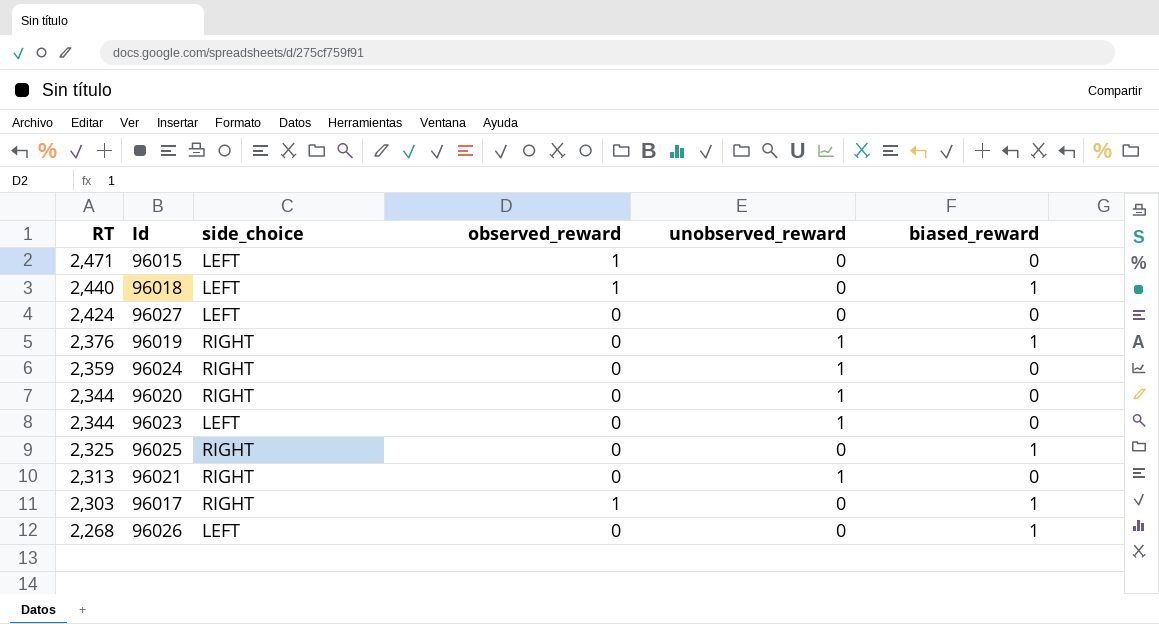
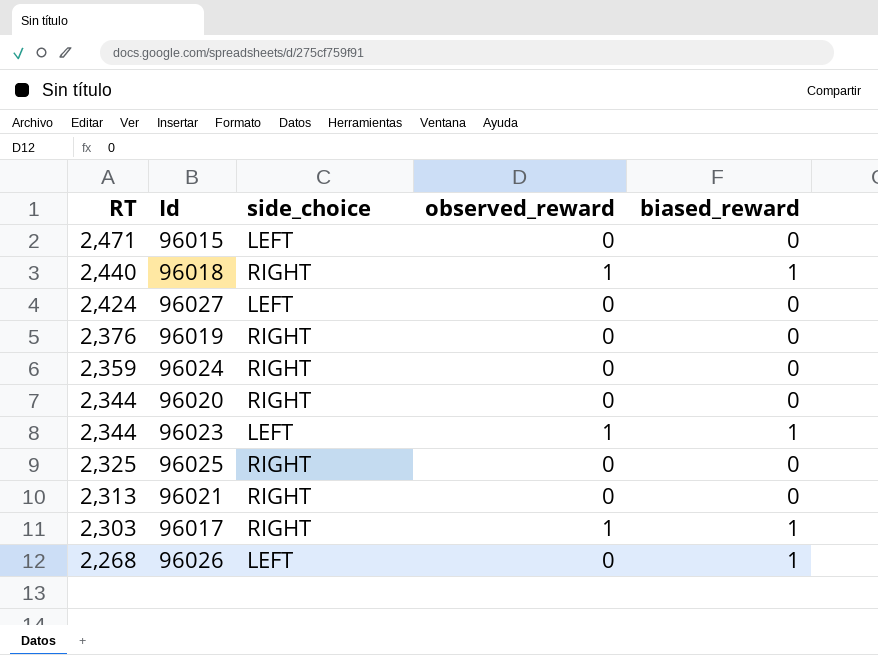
column unobserved_reward | position: 5 -> none
96015 | observed_reward: 1 -> 0
96018 | side_choice: LEFT -> RIGHT
96019 | biased_reward: 1 -> 0
96023 | observed_reward: 0 -> 1
96023 | biased_reward: 0 -> 1
96025 | biased_reward: 1 -> 0

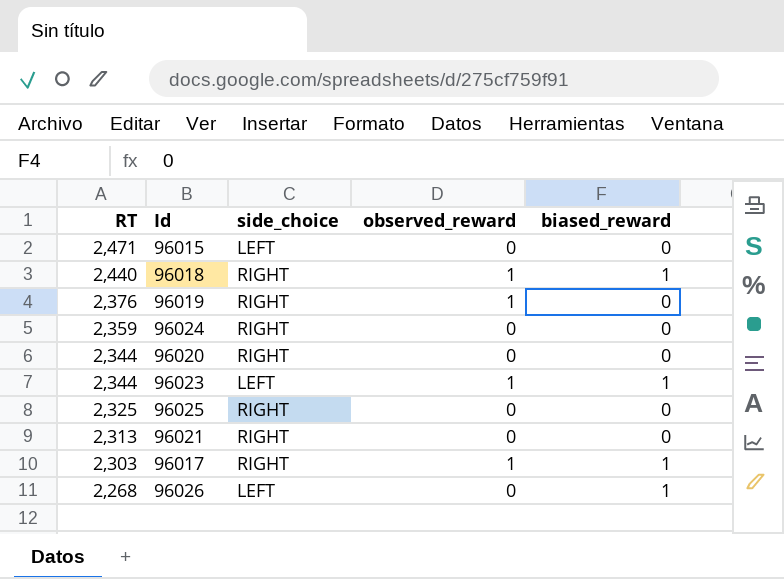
row 96027: 2,424 | LEFT | 0 | 0 -> none
96019 | observed_reward: 0 -> 1

